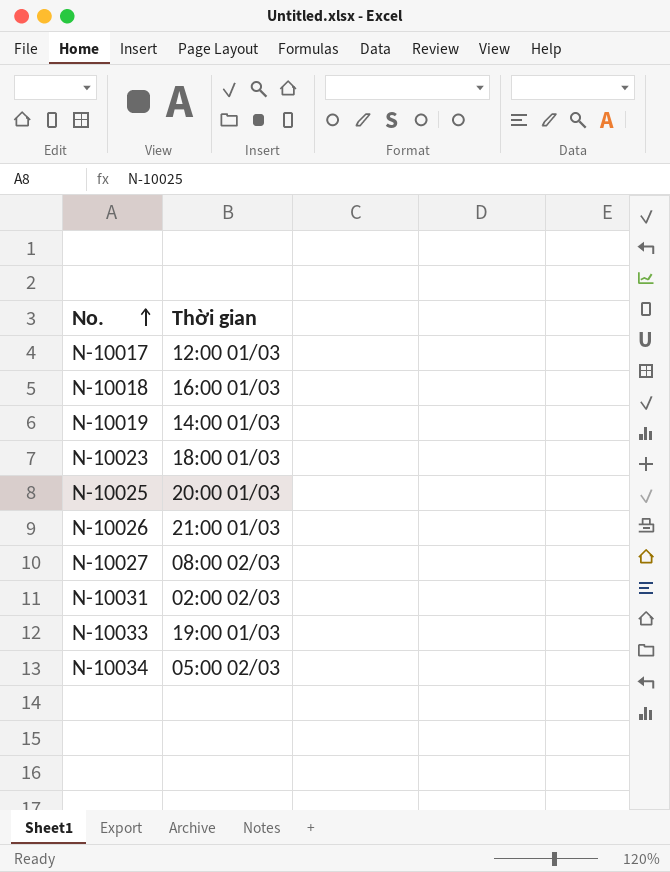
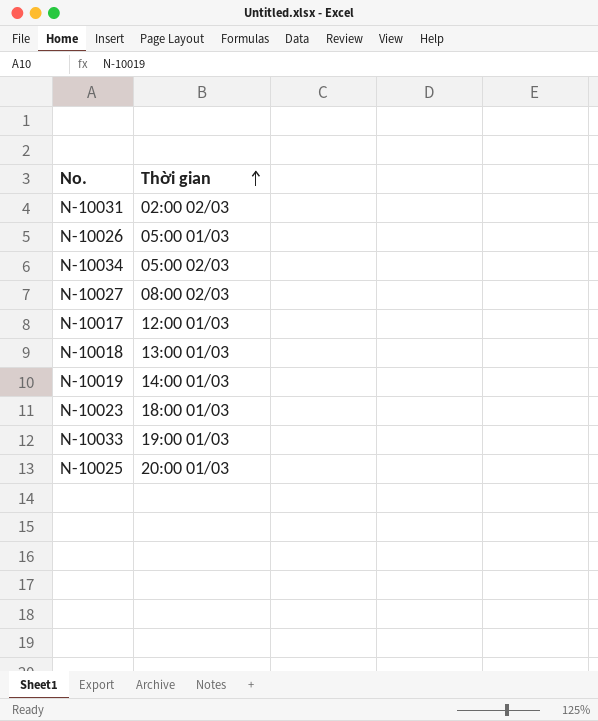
row order: No. ascending -> Thời gian ascending
N-10026 | Thời gian: 21:00 01/03 -> 05:00 01/03
N-10018 | Thời gian: 16:00 01/03 -> 13:00 01/03

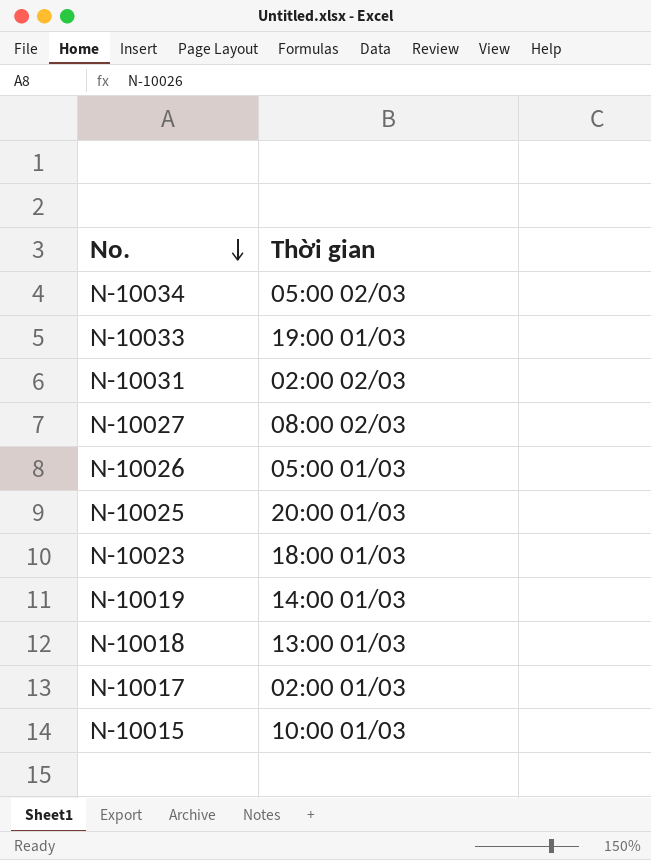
row order: Thời gian ascending -> No. descending
N-10017 | Thời gian: 12:00 01/03 -> 02:00 01/03
row N-10015: none -> 10:00 01/03

